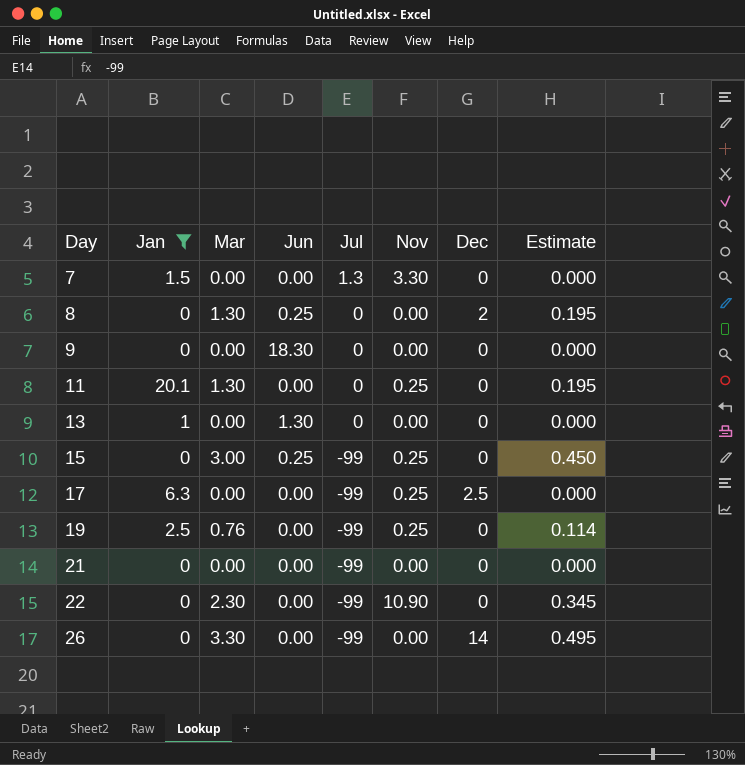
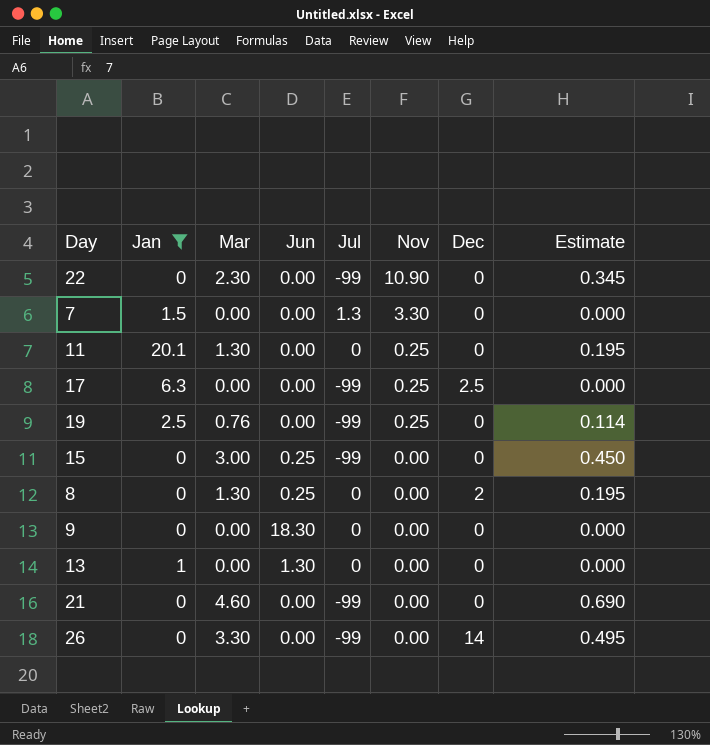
row order: Day ascending -> Nov descending
15 | Nov: 0.25 -> 0.00
21 | Mar: 0.00 -> 4.60
21 | Estimate: 0.000 -> 0.690

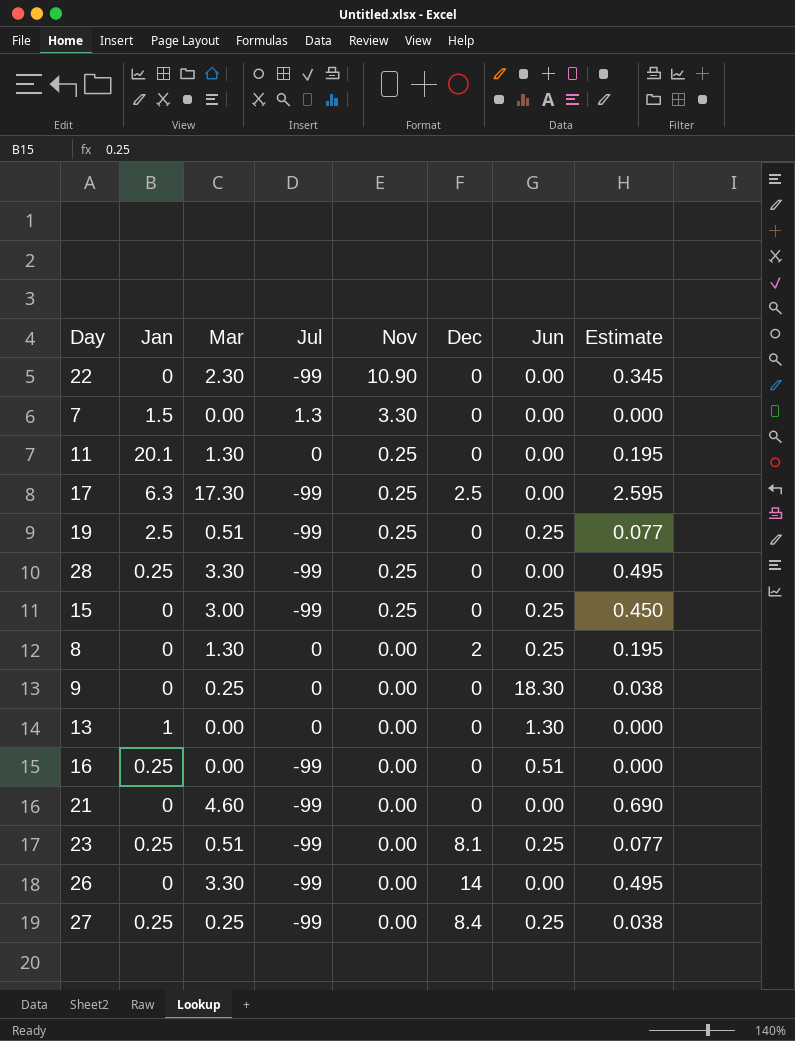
filter: Jan != 0.25 -> none
column Jun | position: 4 -> 7
17 | Mar: 0.00 -> 17.30
17 | Estimate: 0.000 -> 2.595
19 | Mar: 0.76 -> 0.51
19 | Jun: 0.00 -> 0.25
19 | Estimate: 0.114 -> 0.077
15 | Nov: 0.00 -> 0.25
9 | Mar: 0.00 -> 0.25
9 | Estimate: 0.000 -> 0.038

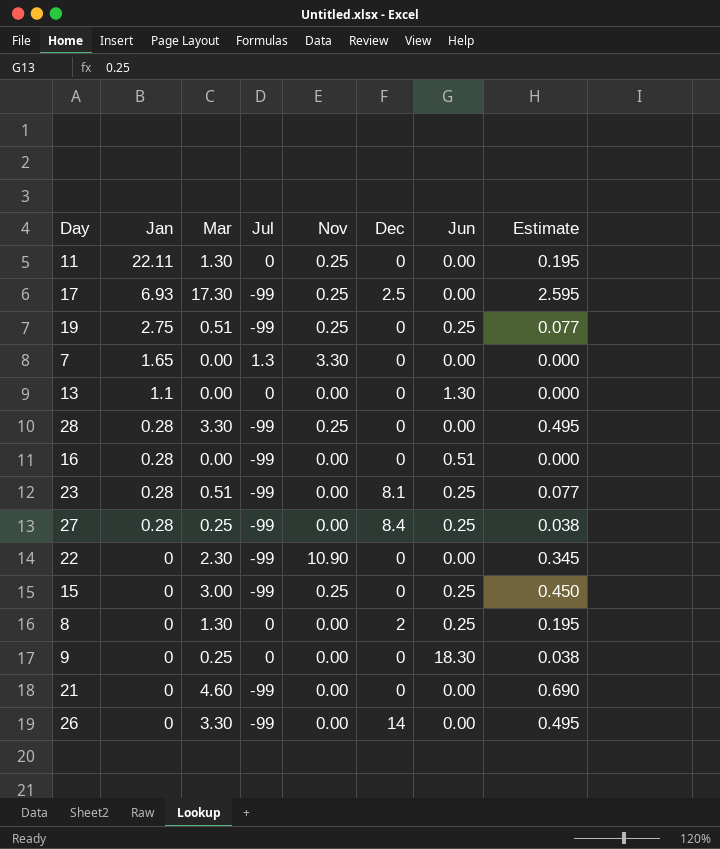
row order: Nov descending -> Jan descending
11 | Jan: 20.1 -> 22.11
17 | Jan: 6.3 -> 6.93
19 | Jan: 2.5 -> 2.75
7 | Jan: 1.5 -> 1.65
13 | Jan: 1 -> 1.1
28 | Jan: 0.25 -> 0.28
16 | Jan: 0.25 -> 0.28
23 | Jan: 0.25 -> 0.28
27 | Jan: 0.25 -> 0.28

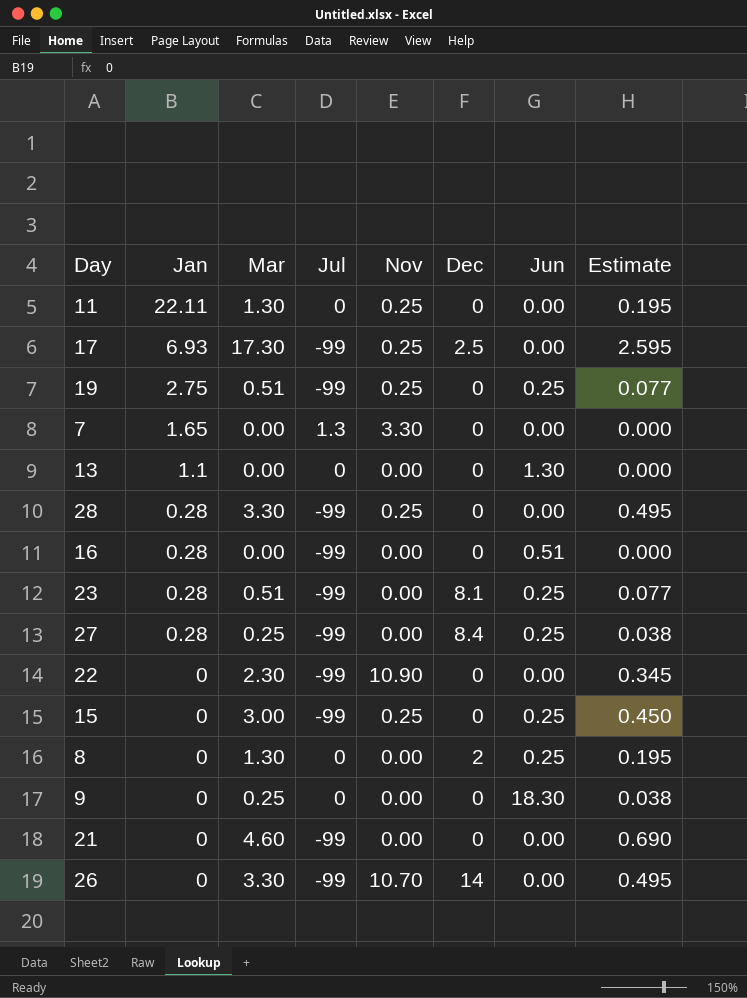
26 | Nov: 0.00 -> 10.70

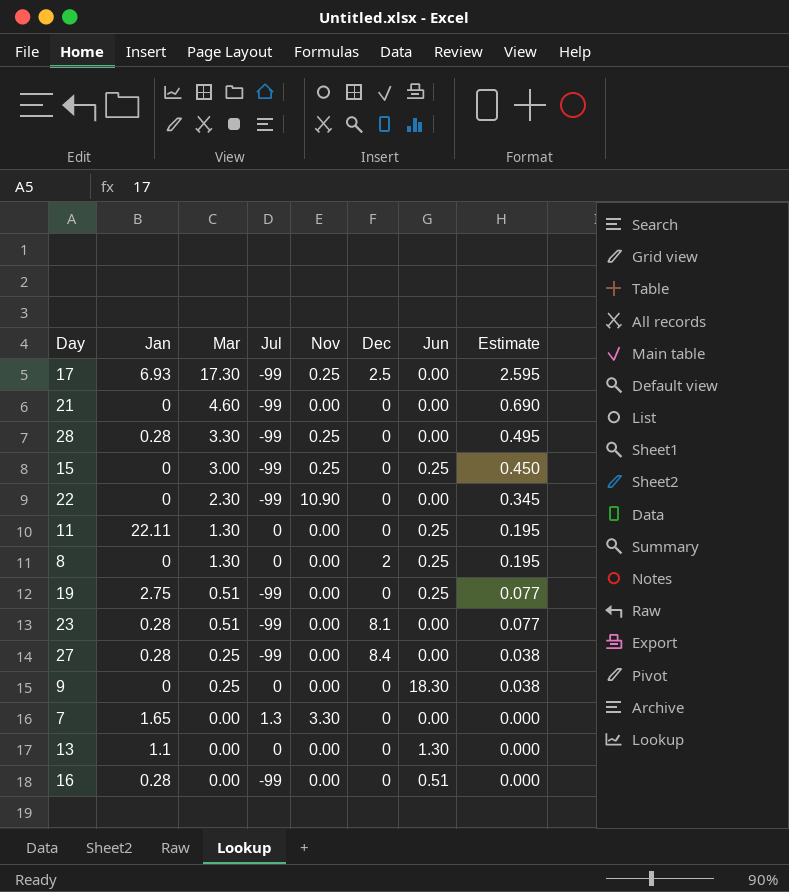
row order: Jan descending -> Mar descending
row 26: 0 | 3.30 | -99 | 10.70 | 14 | 0.00 | 0.495 -> none
11 | Nov: 0.25 -> 0.00
11 | Jun: 0.00 -> 0.25
19 | Nov: 0.25 -> 0.00
23 | Jun: 0.25 -> 0.00
27 | Jun: 0.25 -> 0.00

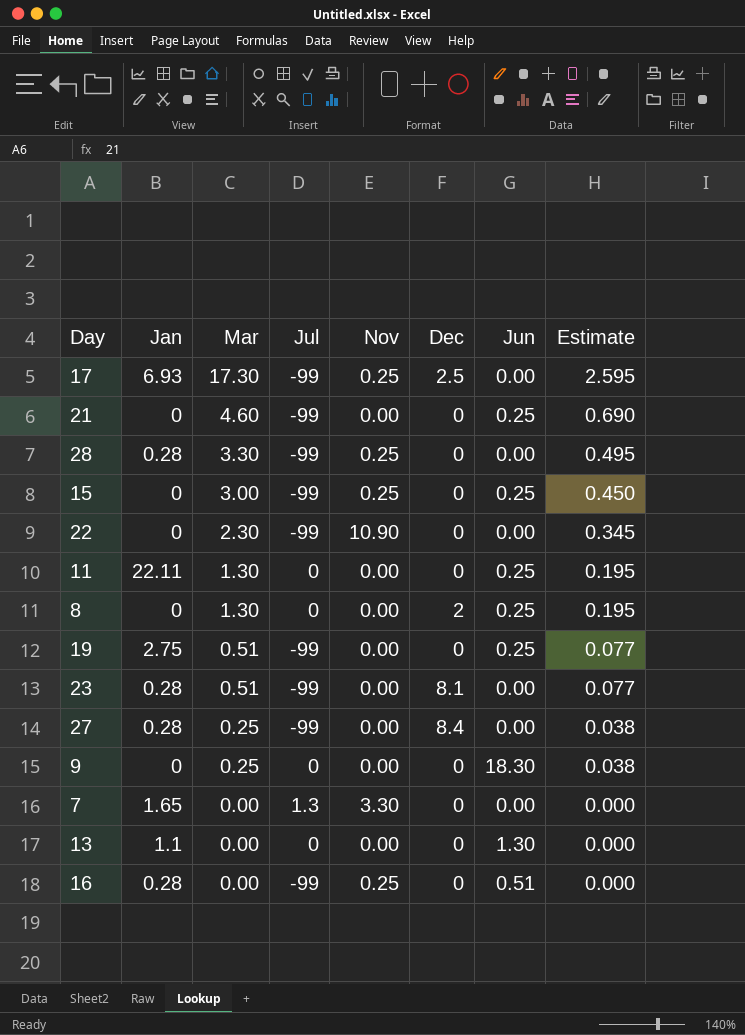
21 | Jun: 0.00 -> 0.25
16 | Nov: 0.00 -> 0.25

